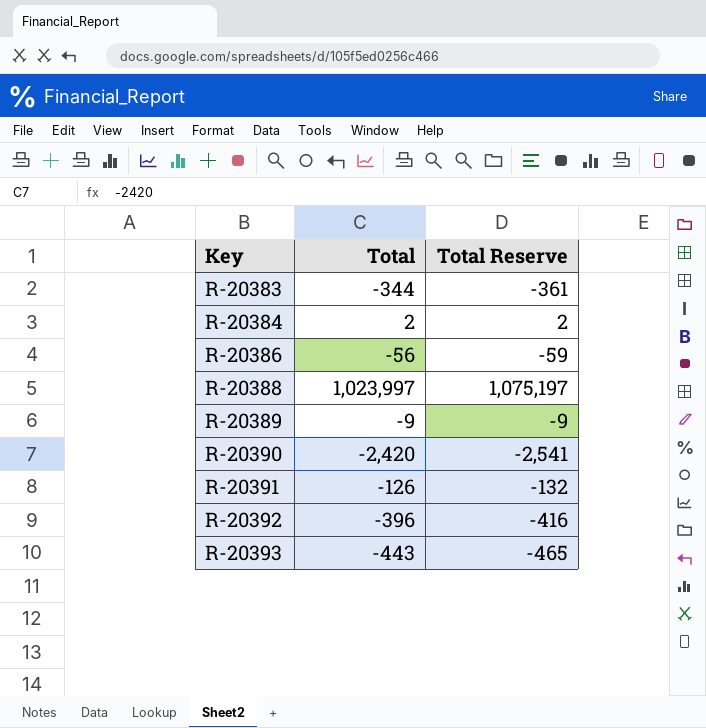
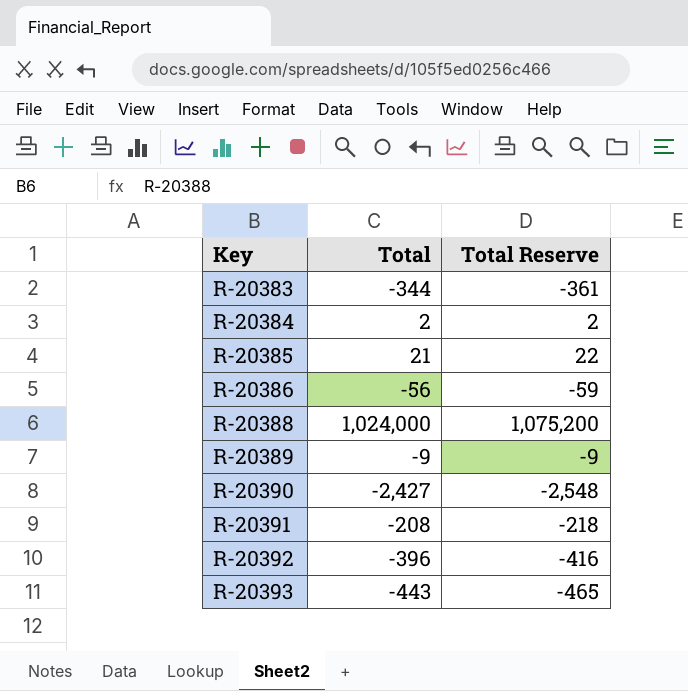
row R-20385: none -> 21 | 22
R-20388 | Total: 1,023,997 -> 1,024,000
R-20388 | Total Reserve: 1,075,197 -> 1,075,200
R-20390 | Total: -2,420 -> -2,427
R-20390 | Total Reserve: -2,541 -> -2,548
R-20391 | Total: -126 -> -208
R-20391 | Total Reserve: -132 -> -218

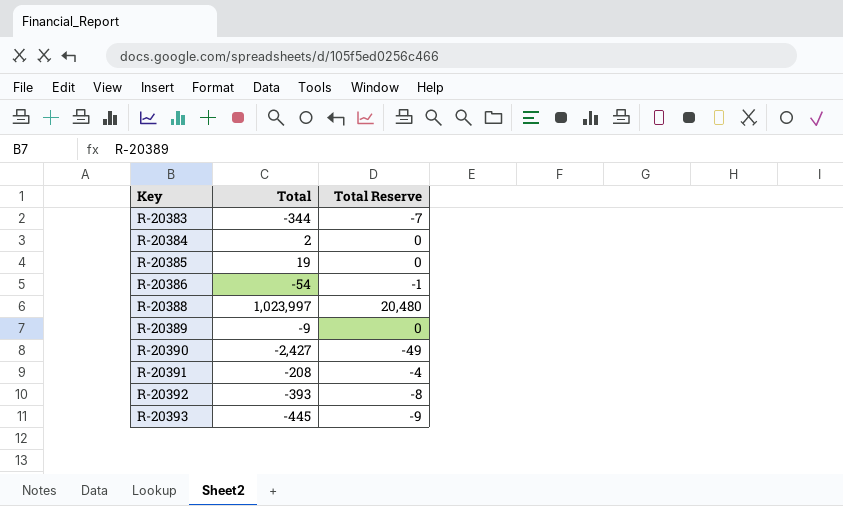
column Total Reserve | formula: [Total] * 1.05 -> [Total] * 0.02
R-20385 | Total: 21 -> 19
R-20386 | Total: -56 -> -54
R-20388 | Total: 1,024,000 -> 1,023,997
R-20392 | Total: -396 -> -393
R-20393 | Total: -443 -> -445

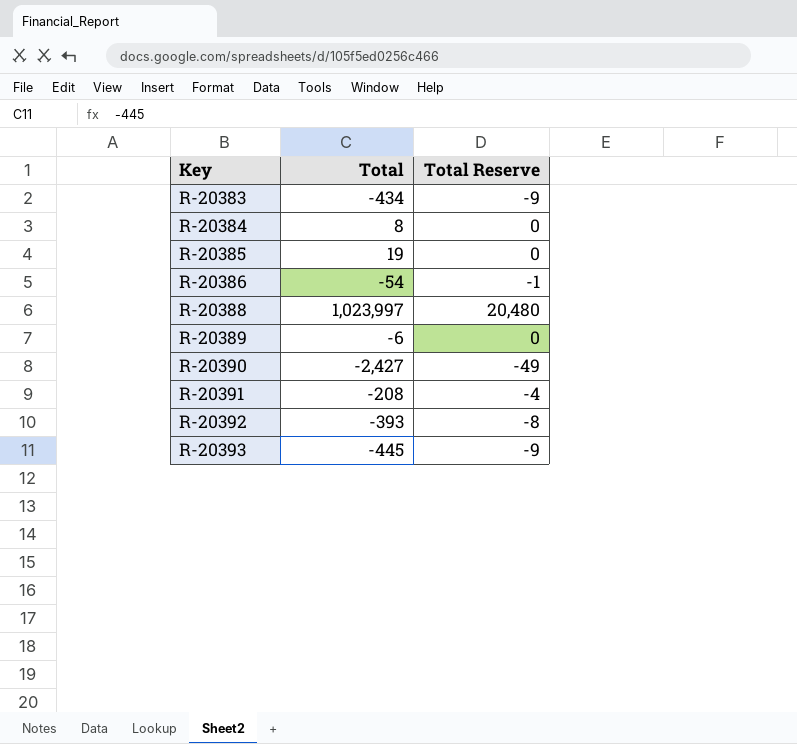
R-20383 | Total: -344 -> -434
R-20383 | Total Reserve: -7 -> -9
R-20384 | Total: 2 -> 8
R-20389 | Total: -9 -> -6

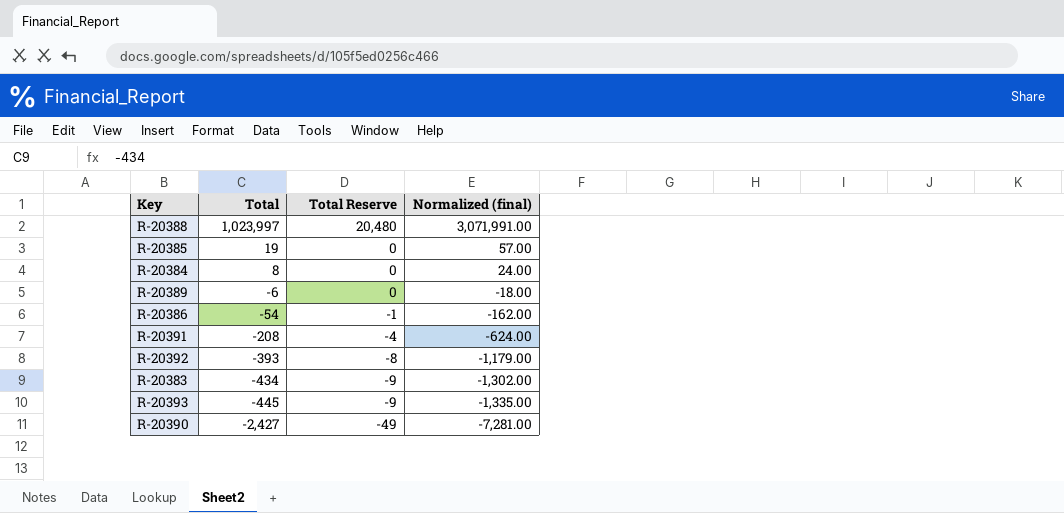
row order: Key ascending -> Total descending
column Normalized (final) | formula: none -> [Total] * 3

